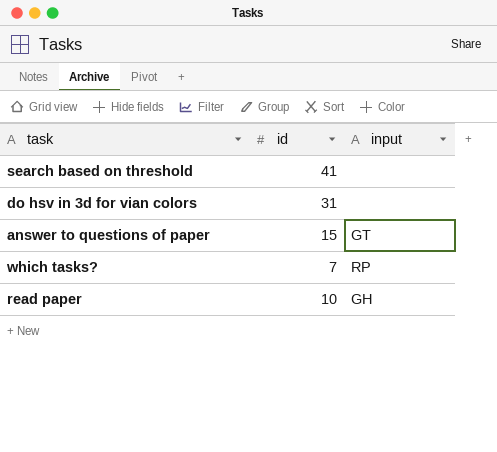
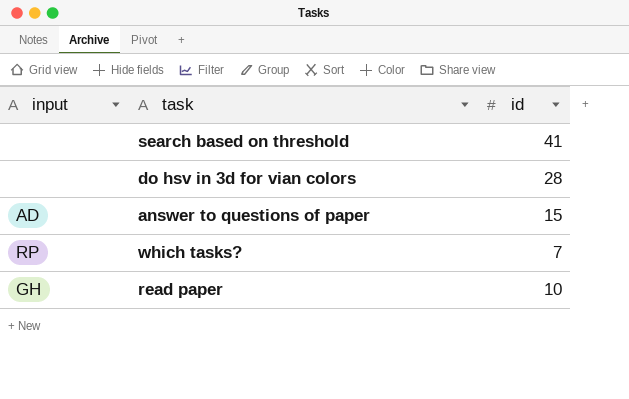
column input | position: 3 -> 1
do hsv in 3d for vian colors | id: 31 -> 28
answer to questions of paper | input: GT -> AD

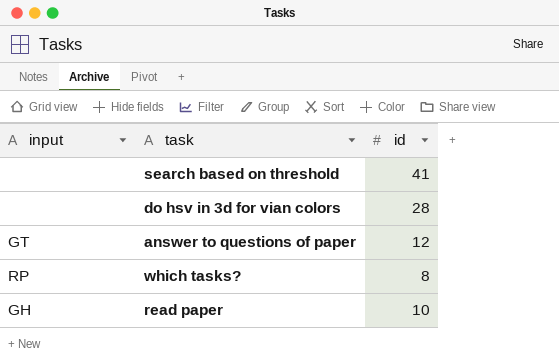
answer to questions of paper | input: AD -> GT
answer to questions of paper | id: 15 -> 12
which tasks? | id: 7 -> 8

